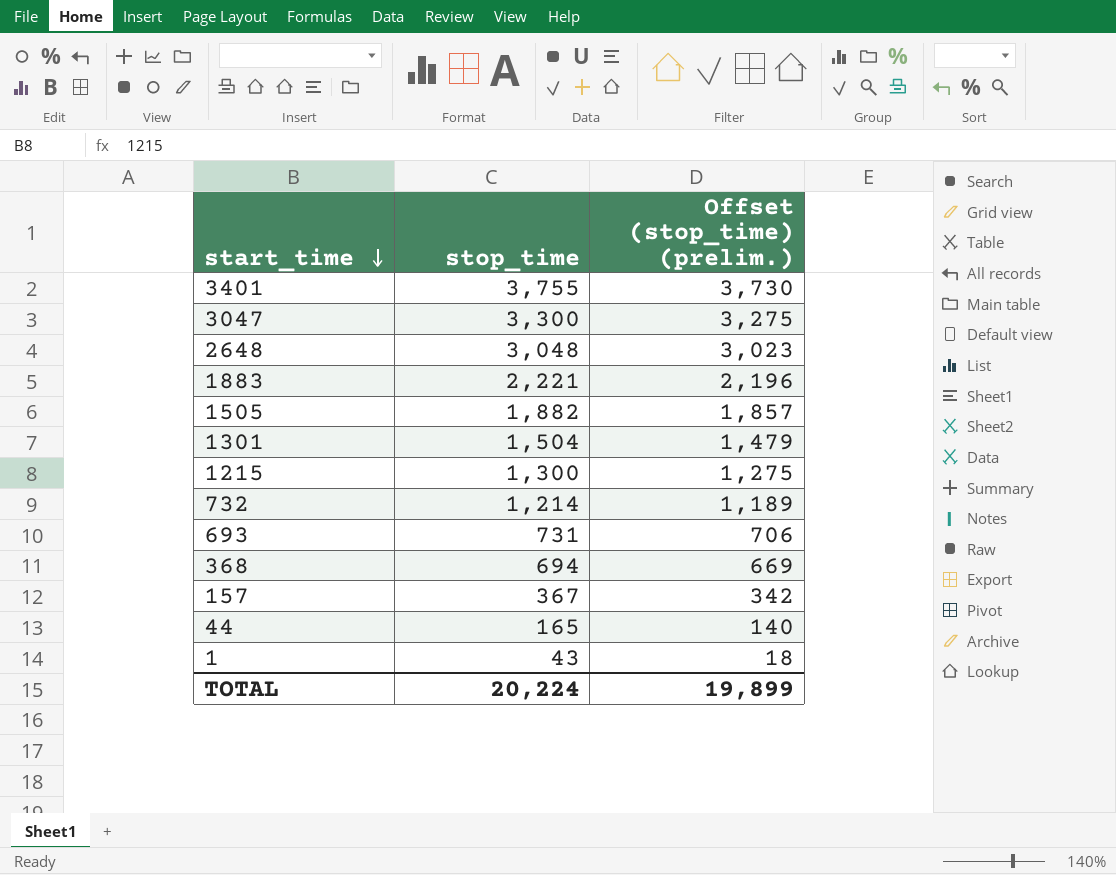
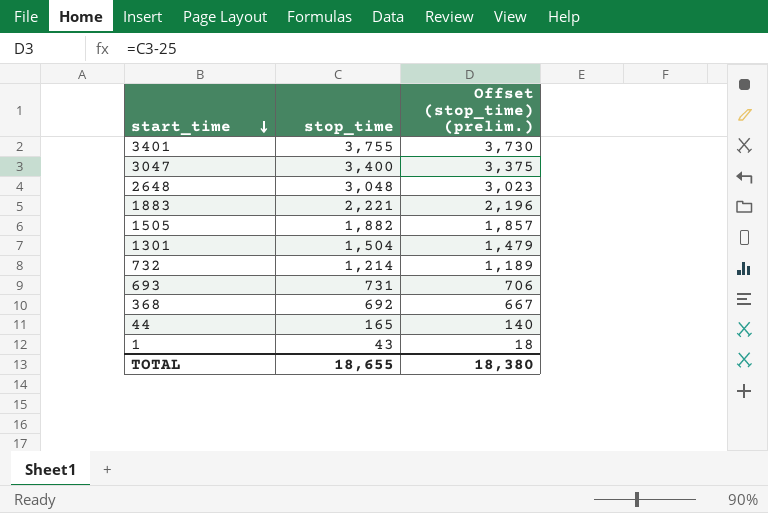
row 1215: 1,300 | 1,275 -> none
row 157: 367 | 342 -> none
3047 | stop_time: 3,300 -> 3,400
3047 | Offset (stop_time) (prelim.): 3,275 -> 3,375
368 | stop_time: 694 -> 692
368 | Offset (stop_time) (prelim.): 669 -> 667
TOTAL | stop_time: 20,224 -> 18,655
TOTAL | Offset (stop_time) (prelim.): 19,899 -> 18,380

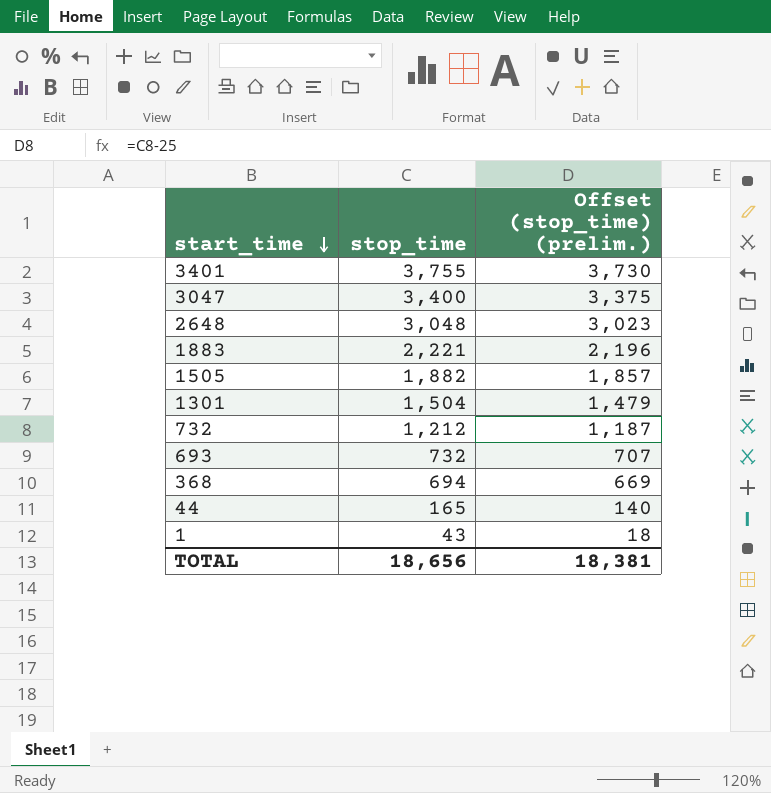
732 | stop_time: 1,214 -> 1,212
732 | Offset (stop_time) (prelim.): 1,189 -> 1,187
693 | stop_time: 731 -> 732
693 | Offset (stop_time) (prelim.): 706 -> 707
368 | stop_time: 692 -> 694
368 | Offset (stop_time) (prelim.): 667 -> 669
TOTAL | stop_time: 18,655 -> 18,656
TOTAL | Offset (stop_time) (prelim.): 18,380 -> 18,381

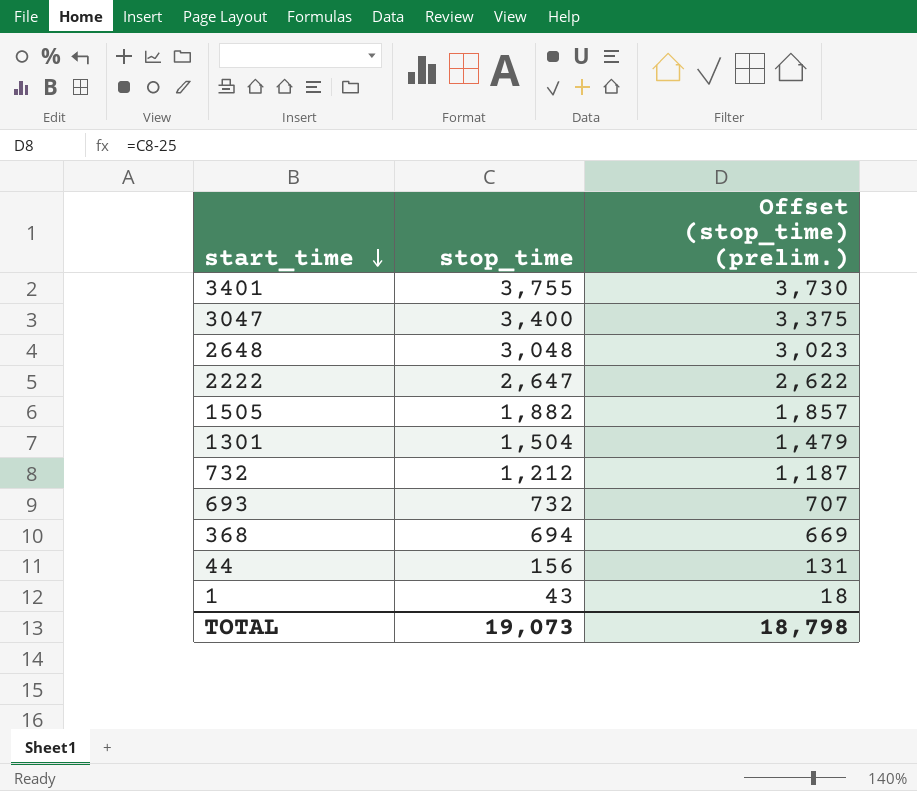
row 1883: 2,221 | 2,196 -> none
row 2222: none -> 2,647 | 2,622
44 | stop_time: 165 -> 156
44 | Offset (stop_time) (prelim.): 140 -> 131
TOTAL | stop_time: 18,656 -> 19,073
TOTAL | Offset (stop_time) (prelim.): 18,381 -> 18,798

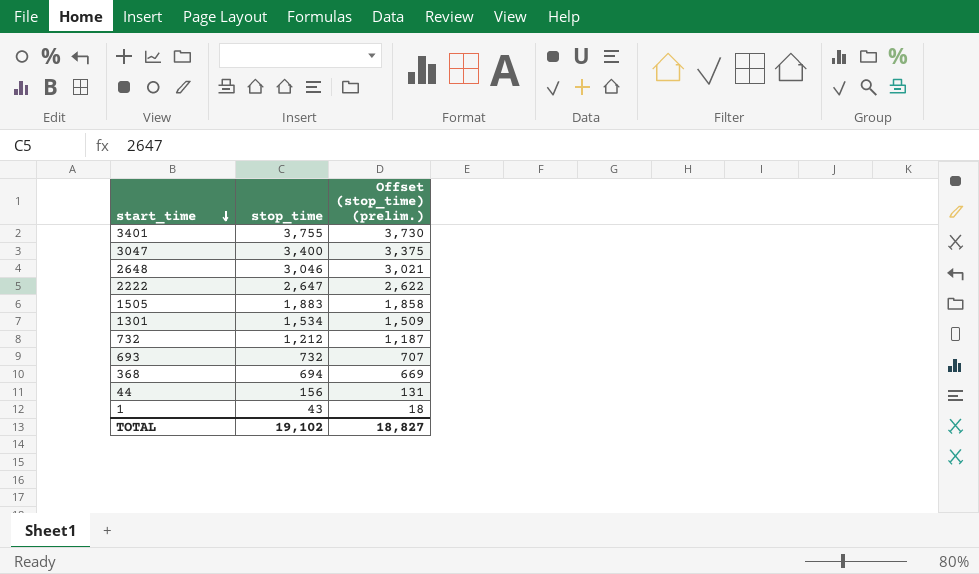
2648 | stop_time: 3,048 -> 3,046
2648 | Offset (stop_time) (prelim.): 3,023 -> 3,021
1505 | stop_time: 1,882 -> 1,883
1505 | Offset (stop_time) (prelim.): 1,857 -> 1,858
1301 | stop_time: 1,504 -> 1,534
1301 | Offset (stop_time) (prelim.): 1,479 -> 1,509
TOTAL | stop_time: 19,073 -> 19,102
TOTAL | Offset (stop_time) (prelim.): 18,798 -> 18,827

